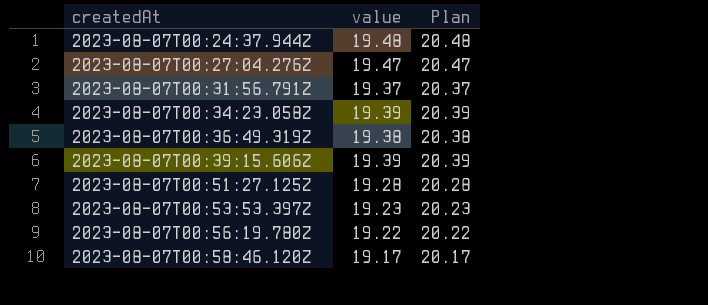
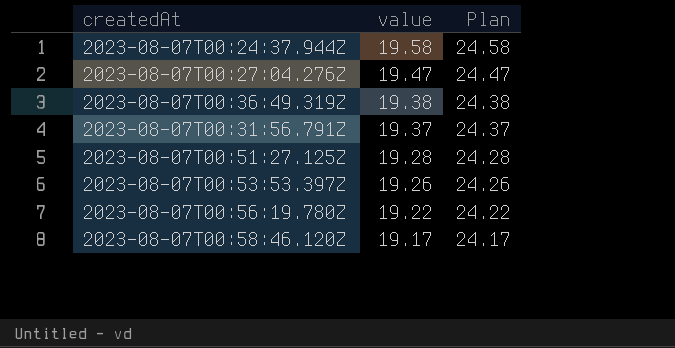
row order: createdAt ascending -> value descending
column Plan | formula: [value] + 1 -> [value] + 5
row 2023-08-07T00:34:23.058Z: 19.39 | 20.39 -> none
row 2023-08-07T00:39:15.606Z: 19.39 | 20.39 -> none
2023-08-07T00:24:37.944Z | value: 19.48 -> 19.58
2023-08-07T00:53:53.397Z | value: 19.23 -> 19.26

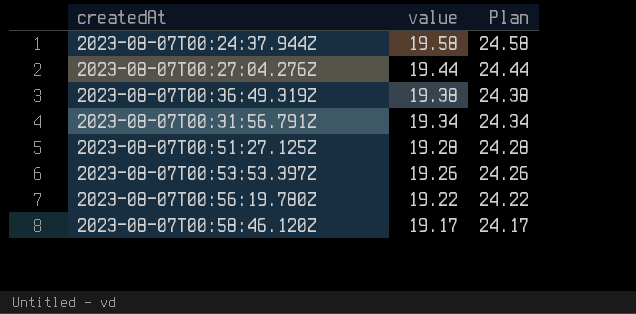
2023-08-07T00:27:04.276Z | value: 19.47 -> 19.44
2023-08-07T00:27:04.276Z | Plan: 24.47 -> 24.44
2023-08-07T00:31:56.791Z | value: 19.37 -> 19.34
2023-08-07T00:31:56.791Z | Plan: 24.37 -> 24.34

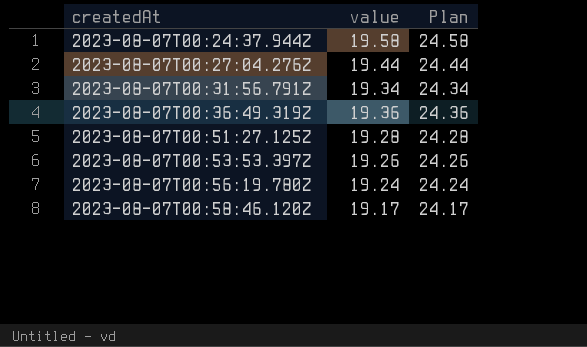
row order: value descending -> createdAt ascending
2023-08-07T00:36:49.319Z | value: 19.38 -> 19.36
2023-08-07T00:36:49.319Z | Plan: 24.38 -> 24.36
2023-08-07T00:56:19.780Z | value: 19.22 -> 19.24
2023-08-07T00:56:19.780Z | Plan: 24.22 -> 24.24

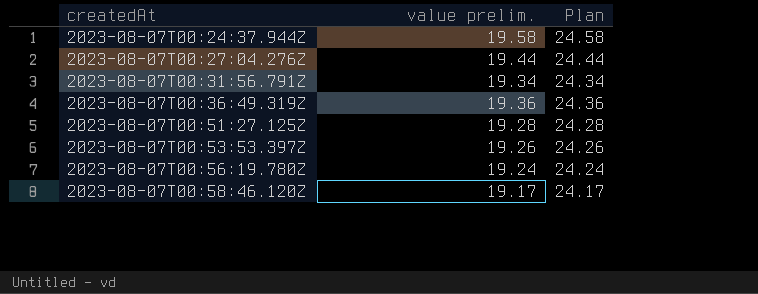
column name: value -> value prelim.

